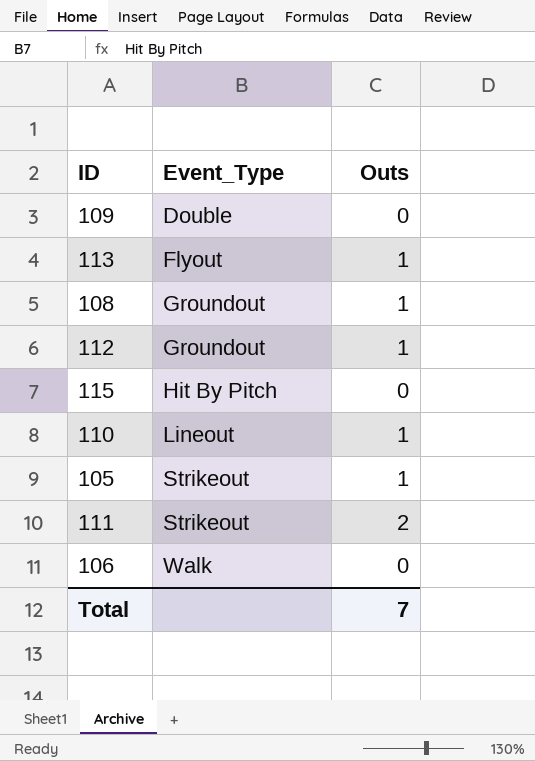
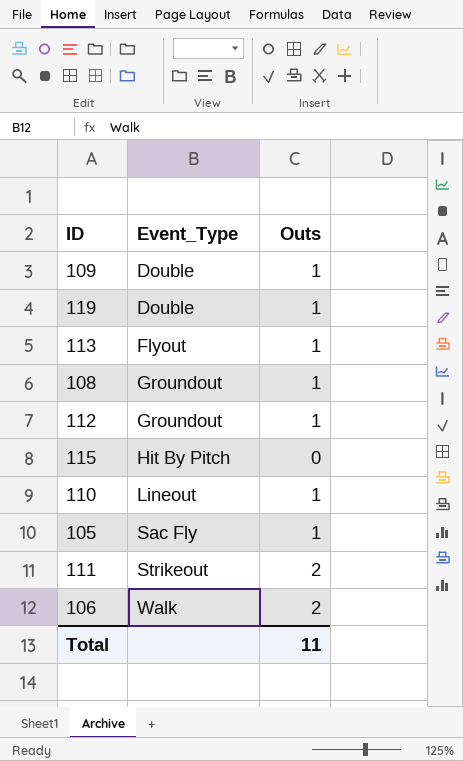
109 | Outs: 0 -> 1
row 119: none -> Double | 1
105 | Event_Type: Strikeout -> Sac Fly
106 | Outs: 0 -> 2
Total | Outs: 7 -> 11

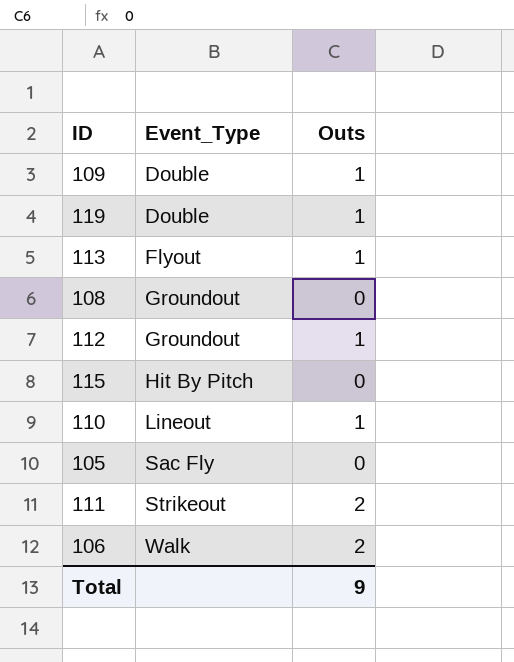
108 | Outs: 1 -> 0
105 | Outs: 1 -> 0
Total | Outs: 11 -> 9

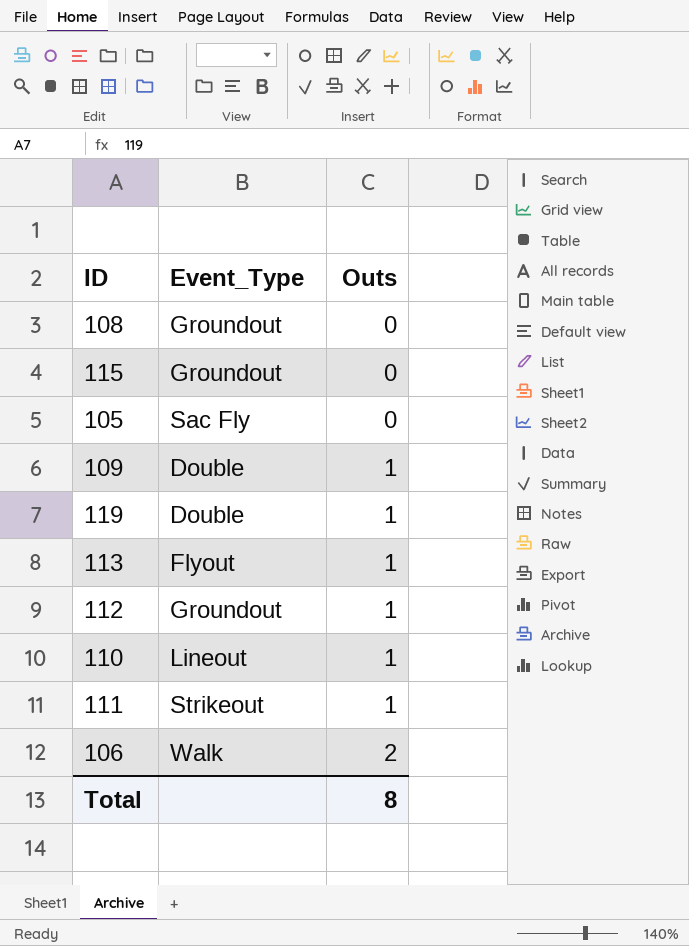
row order: Event_Type ascending -> Outs ascending
115 | Event_Type: Hit By Pitch -> Groundout
111 | Outs: 2 -> 1
Total | Outs: 9 -> 8

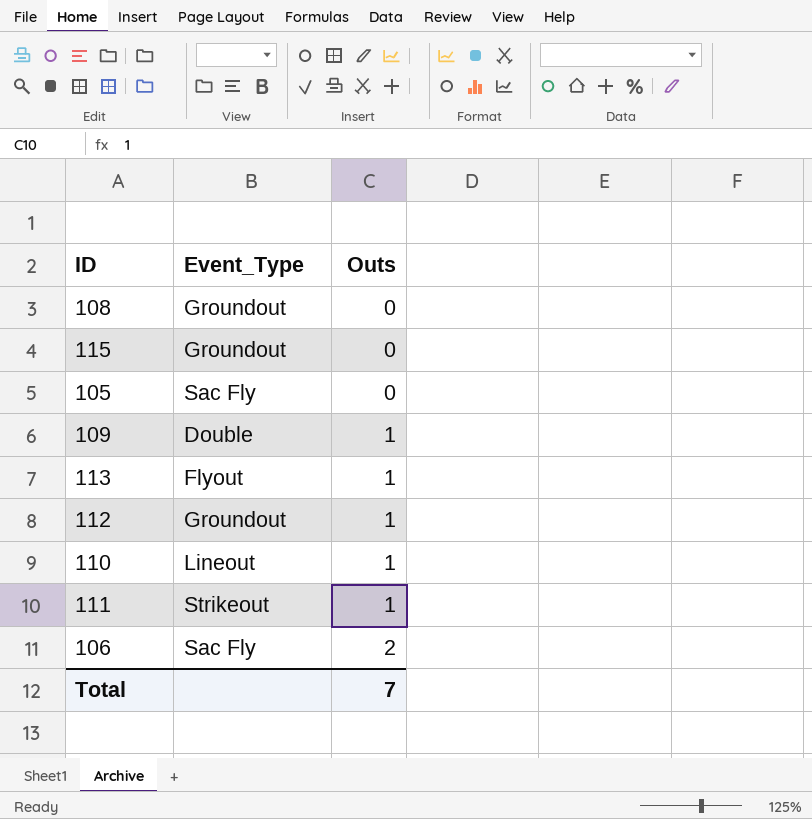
row 119: Double | 1 -> none
106 | Event_Type: Walk -> Sac Fly
Total | Outs: 8 -> 7

